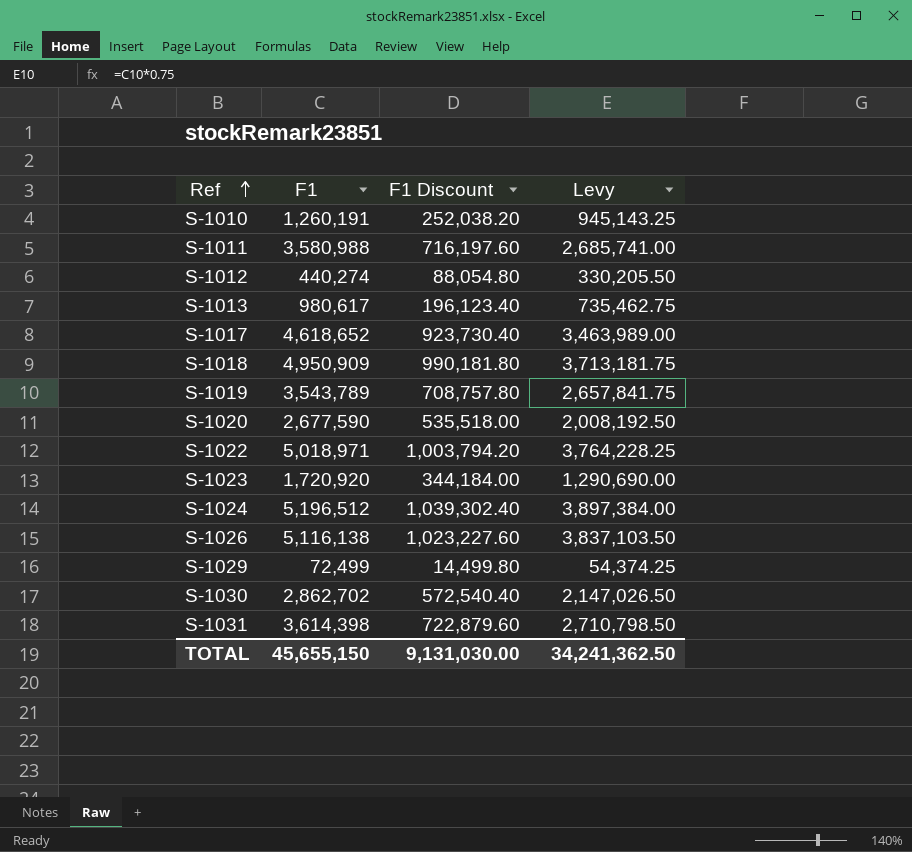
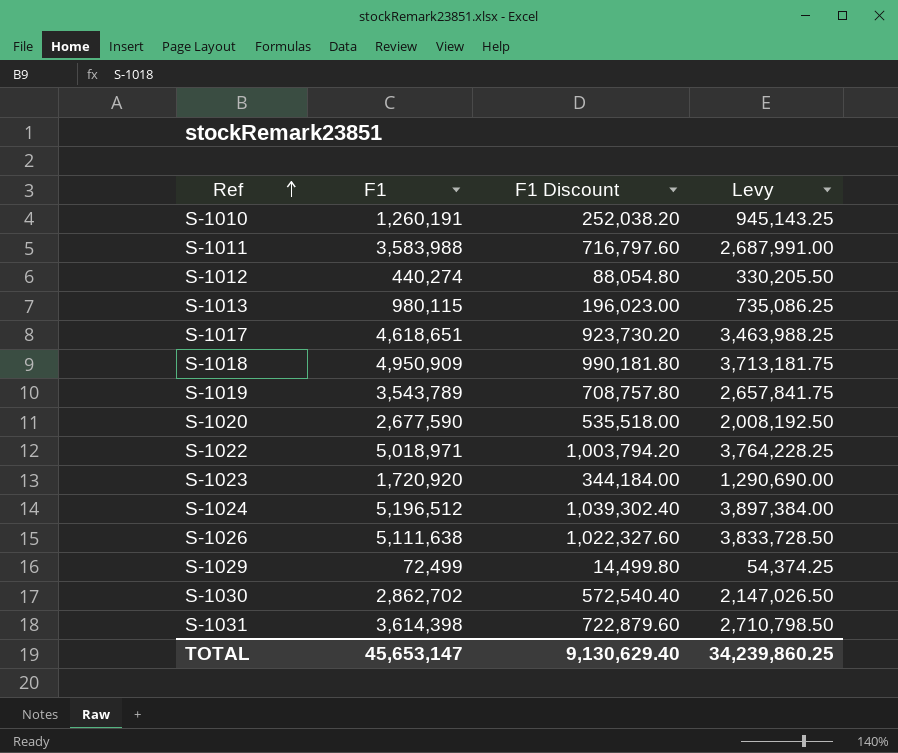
S-1011 | F1: 3,580,988 -> 3,583,988
S-1011 | F1 Discount: 716,197.60 -> 716,797.60
S-1011 | Levy: 2,685,741.00 -> 2,687,991.00
S-1013 | F1: 980,617 -> 980,115
S-1013 | F1 Discount: 196,123.40 -> 196,023.00
S-1013 | Levy: 735,462.75 -> 735,086.25
S-1017 | F1: 4,618,652 -> 4,618,651
S-1017 | F1 Discount: 923,730.40 -> 923,730.20
S-1017 | Levy: 3,463,989.00 -> 3,463,988.25
S-1026 | F1: 5,116,138 -> 5,111,638
S-1026 | F1 Discount: 1,023,227.60 -> 1,022,327.60
S-1026 | Levy: 3,837,103.50 -> 3,833,728.50
TOTAL | F1: 45,655,150 -> 45,653,147
TOTAL | F1 Discount: 9,131,030.00 -> 9,130,629.40
TOTAL | Levy: 34,241,362.50 -> 34,239,860.25

